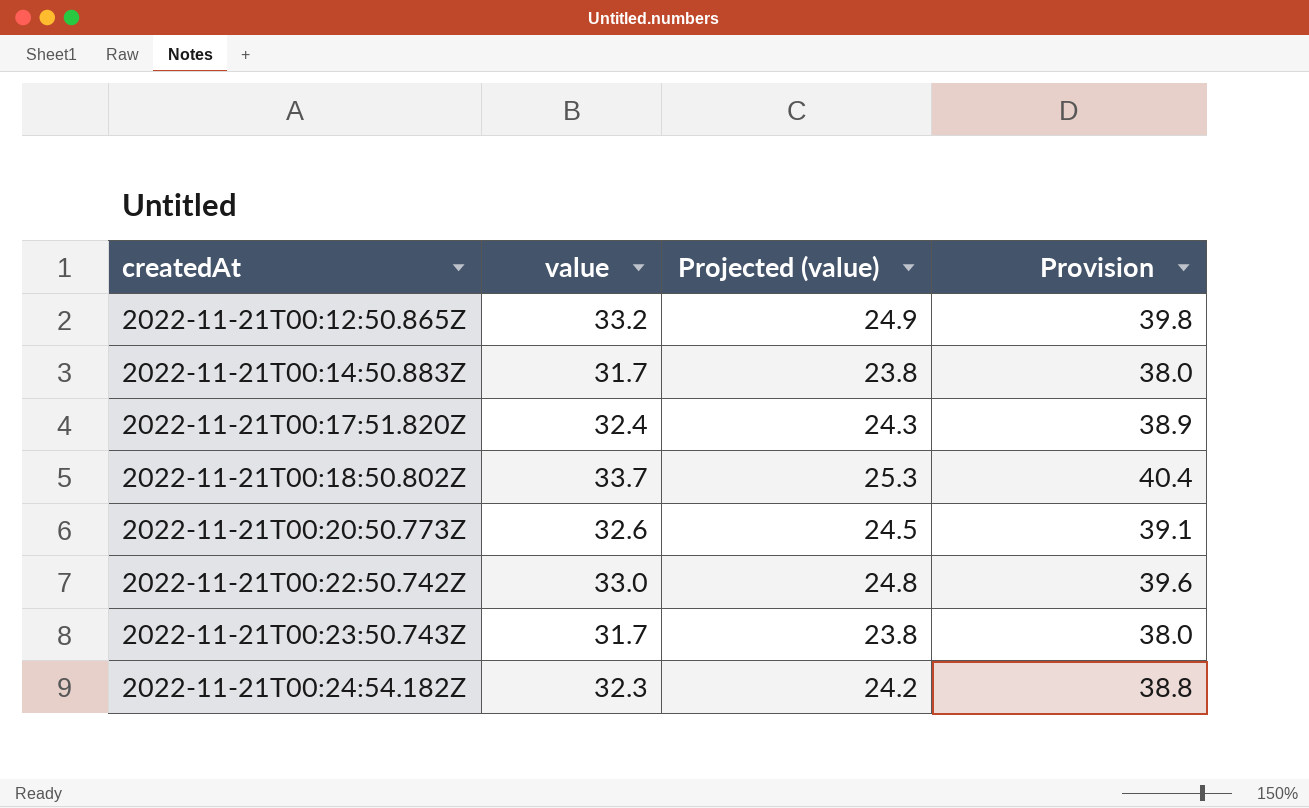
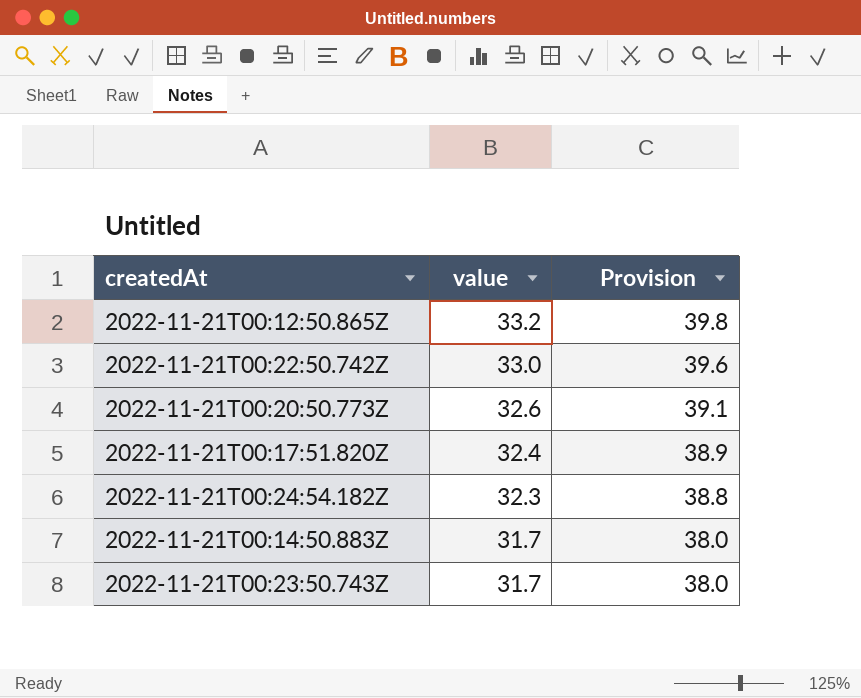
row order: createdAt ascending -> value descending
column Projected (value) | formula: [value] * 0.75 -> none
row 2022-11-21T00:18:50.802Z: 33.7 | 25.3 | 40.4 -> none

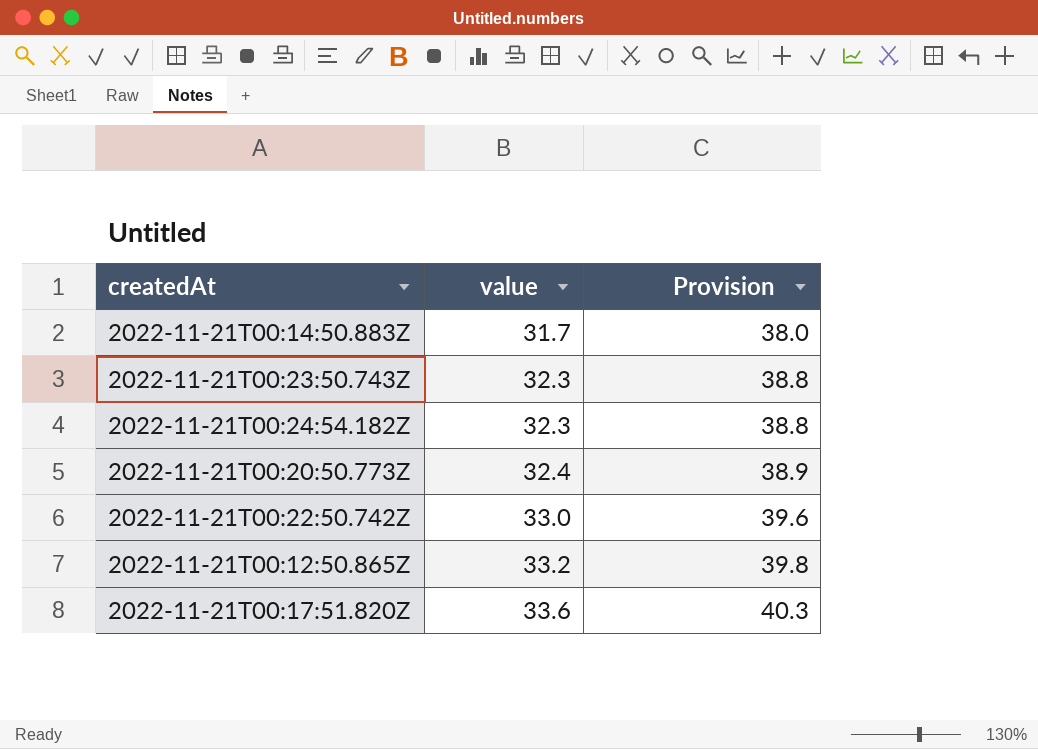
row order: value descending -> value ascending
2022-11-21T00:23:50.743Z | value: 31.7 -> 32.3
2022-11-21T00:23:50.743Z | Provision: 38.0 -> 38.8
2022-11-21T00:20:50.773Z | value: 32.6 -> 32.4
2022-11-21T00:20:50.773Z | Provision: 39.1 -> 38.9
2022-11-21T00:17:51.820Z | value: 32.4 -> 33.6
2022-11-21T00:17:51.820Z | Provision: 38.9 -> 40.3

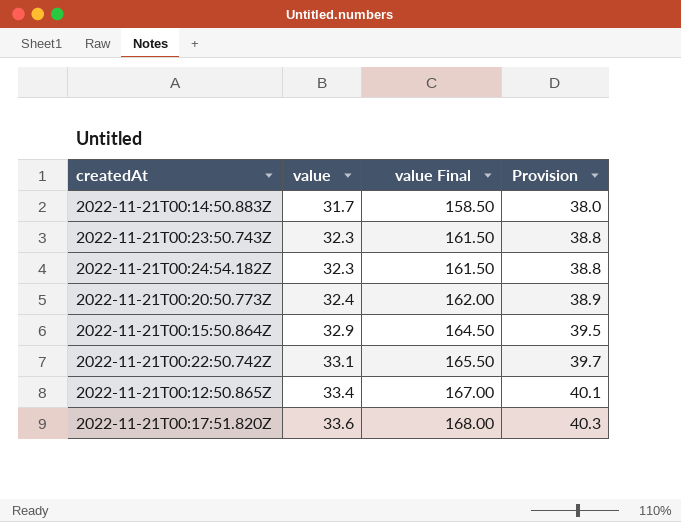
column value Final | formula: none -> [value] * 5
row 2022-11-21T00:15:50.864Z: none -> 32.9 | 164.50 | 39.5
2022-11-21T00:22:50.742Z | value: 33.0 -> 33.1
2022-11-21T00:22:50.742Z | Provision: 39.6 -> 39.7
2022-11-21T00:12:50.865Z | value: 33.2 -> 33.4
2022-11-21T00:12:50.865Z | Provision: 39.8 -> 40.1

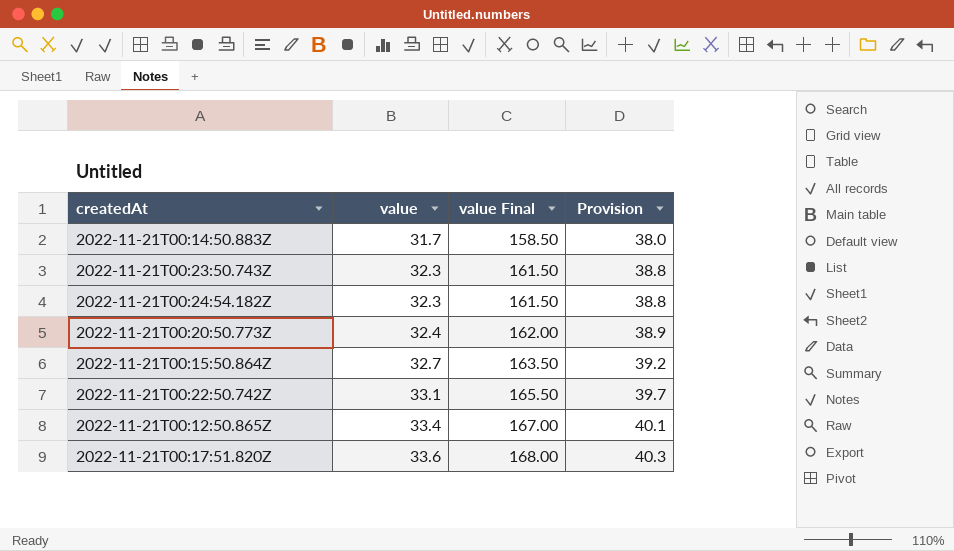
2022-11-21T00:15:50.864Z | value: 32.9 -> 32.7
2022-11-21T00:15:50.864Z | value Final: 164.50 -> 163.50
2022-11-21T00:15:50.864Z | Provision: 39.5 -> 39.2

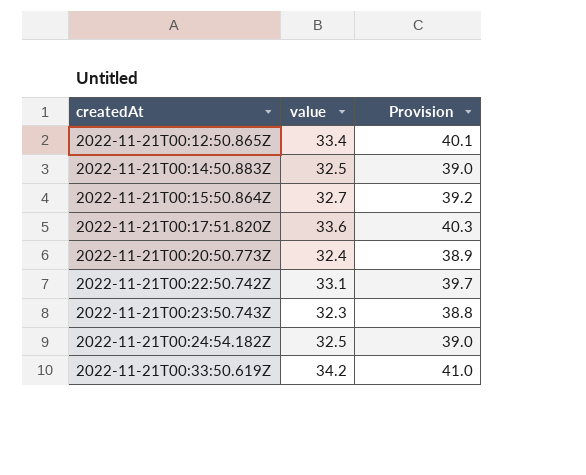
row order: value ascending -> createdAt ascending
column value Final | formula: [value] * 5 -> none
2022-11-21T00:14:50.883Z | value: 31.7 -> 32.5
2022-11-21T00:14:50.883Z | Provision: 38.0 -> 39.0
2022-11-21T00:24:54.182Z | value: 32.3 -> 32.5
2022-11-21T00:24:54.182Z | Provision: 38.8 -> 39.0
row 2022-11-21T00:33:50.619Z: none -> 34.2 | 41.0

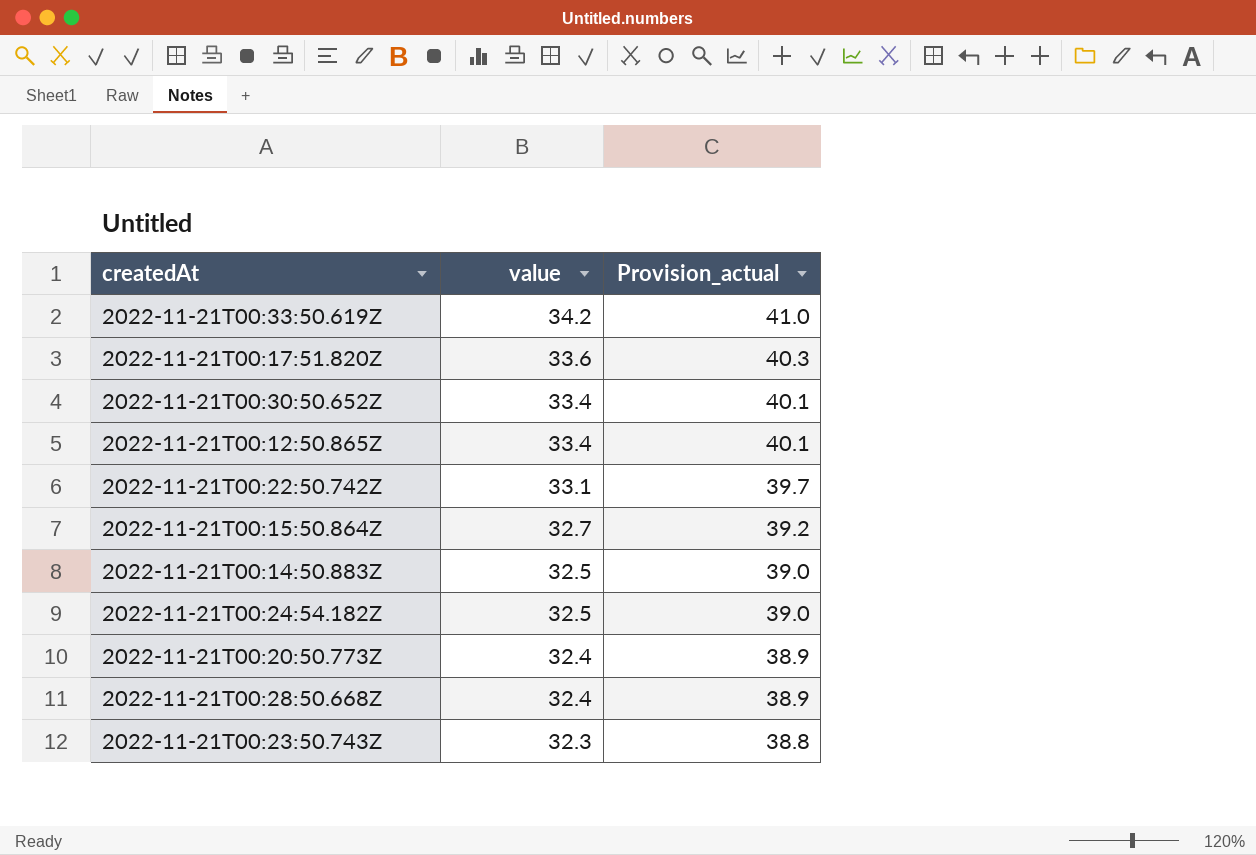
row order: createdAt ascending -> value descending
column name: Provision -> Provision_actual
row 2022-11-21T00:30:50.652Z: none -> 33.4 | 40.1
row 2022-11-21T00:28:50.668Z: none -> 32.4 | 38.9

